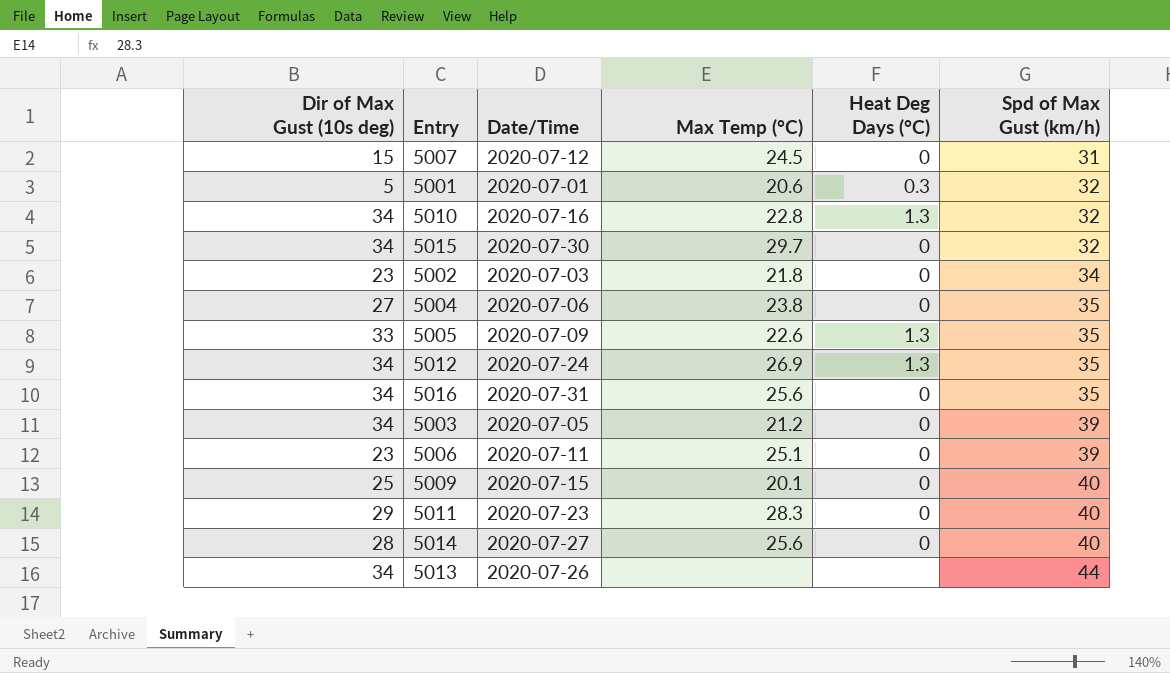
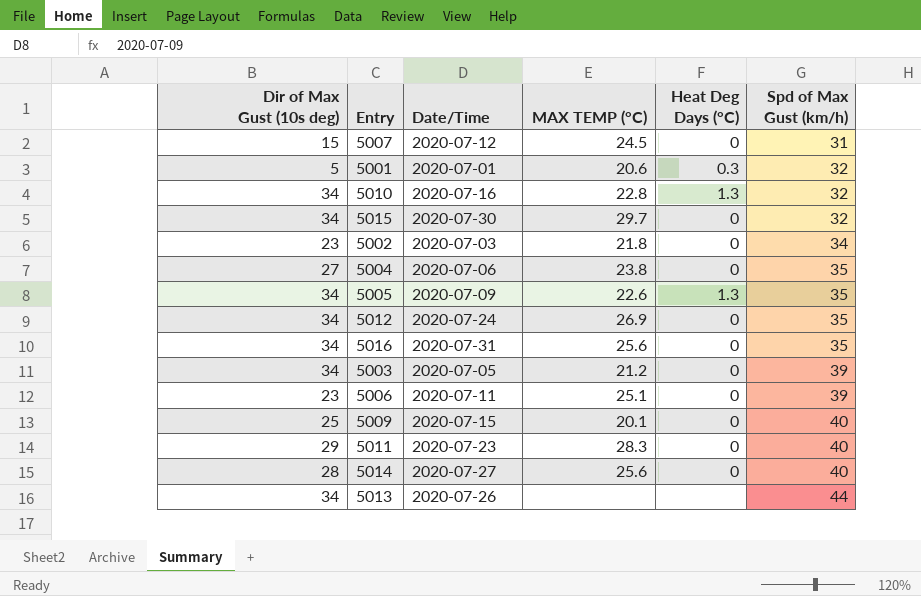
column name: Max Temp (°C) -> MAX TEMP (°C)
5005 | Dir of Max Gust (10s deg): 33 -> 34
5012 | Heat Deg Days (°C): 1.3 -> 0

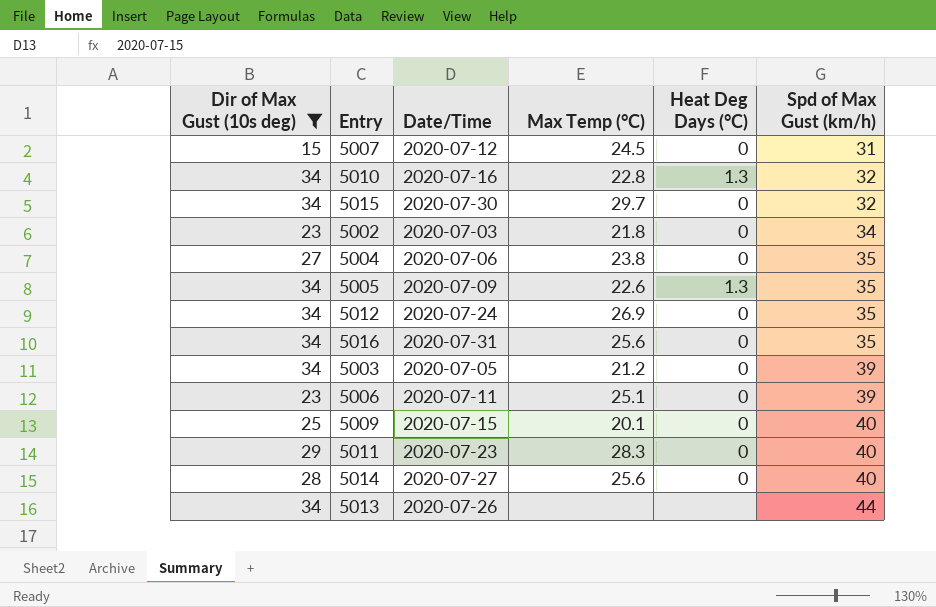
filter: none -> Dir of Max Gust (10s deg) != 5
column name: MAX TEMP (°C) -> Max Temp (°C)

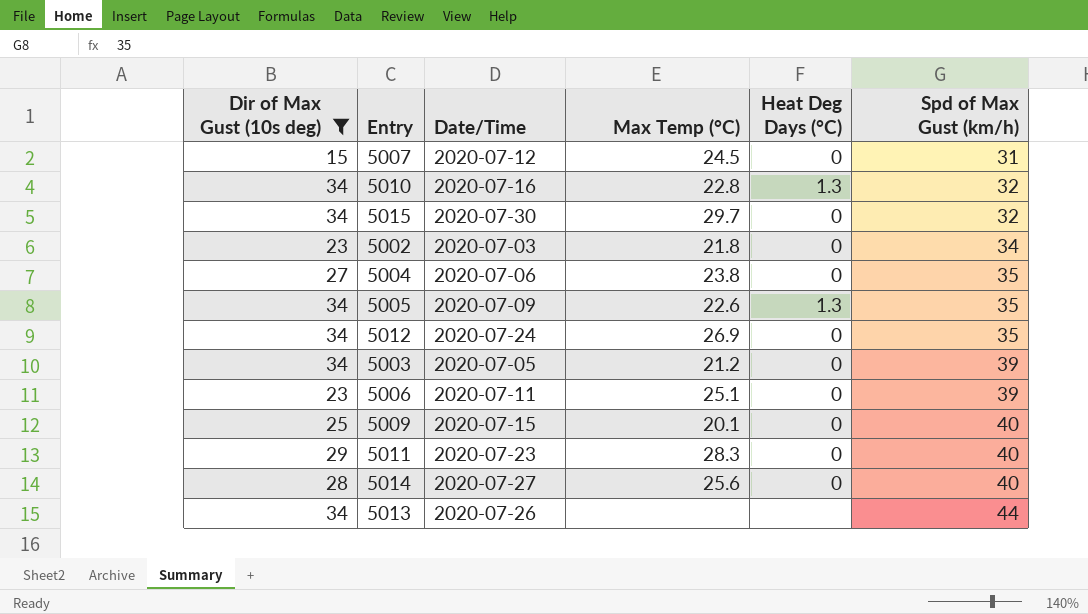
row 5016: 34 | 2020-07-31 | 25.6 | 0 | 35 -> none

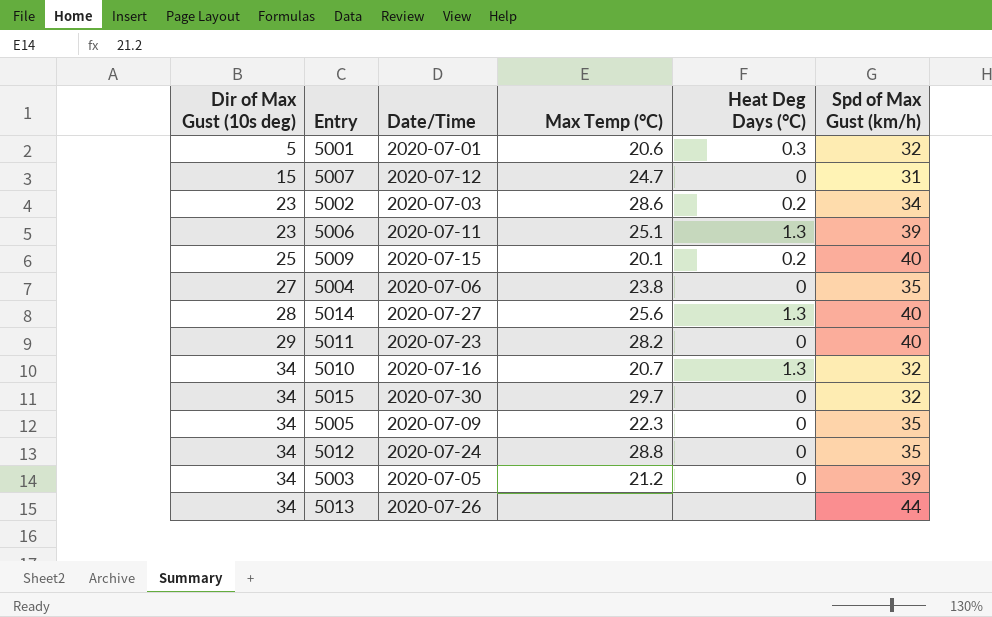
filter: Dir of Max Gust (10s deg) != 5 -> none
row order: Spd of Max Gust (km/h) ascending -> Dir of Max Gust (10s deg) ascending
5007 | Max Temp (°C): 24.5 -> 24.7
5002 | Max Temp (°C): 21.8 -> 28.6
5002 | Heat Deg Days (°C): 0 -> 0.2
5006 | Heat Deg Days (°C): 0 -> 1.3
5009 | Heat Deg Days (°C): 0 -> 0.2
5014 | Heat Deg Days (°C): 0 -> 1.3
5011 | Max Temp (°C): 28.3 -> 28.2
5010 | Max Temp (°C): 22.8 -> 20.7
5005 | Max Temp (°C): 22.6 -> 22.3
5005 | Heat Deg Days (°C): 1.3 -> 0
5012 | Max Temp (°C): 26.9 -> 28.8

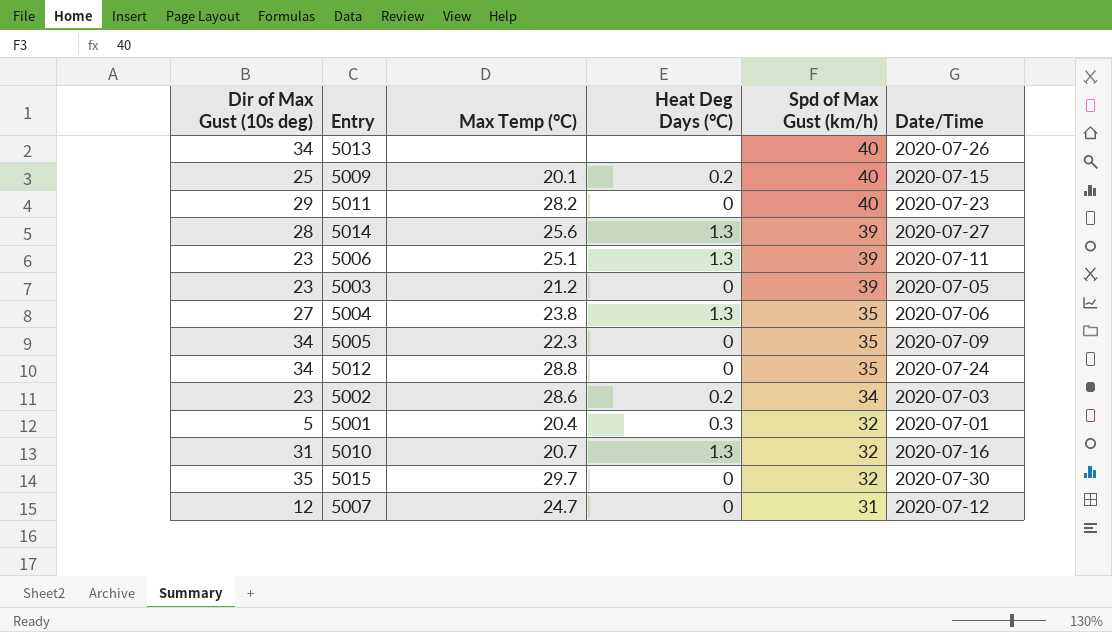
row order: Dir of Max Gust (10s deg) ascending -> Spd of Max Gust (km/h) descending
column Date/Time | position: 3 -> 6
5013 | Spd of Max Gust (km/h): 44 -> 40
5014 | Spd of Max Gust (km/h): 40 -> 39
5003 | Dir of Max Gust (10s deg): 34 -> 23
5004 | Heat Deg Days (°C): 0 -> 1.3
5001 | Max Temp (°C): 20.6 -> 20.4
5010 | Dir of Max Gust (10s deg): 34 -> 31
5015 | Dir of Max Gust (10s deg): 34 -> 35
5007 | Dir of Max Gust (10s deg): 15 -> 12

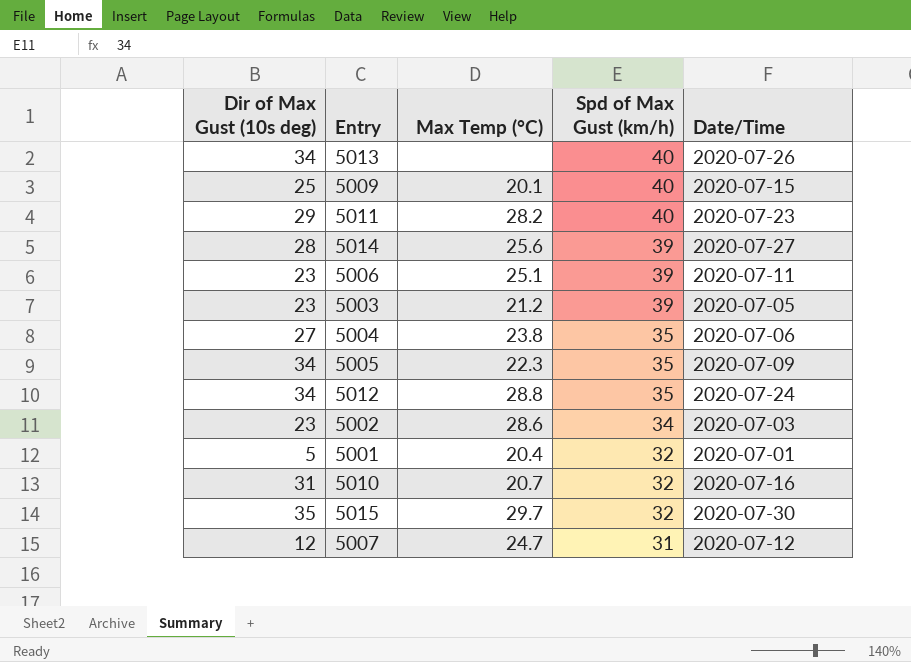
column Heat Deg Days (°C) | position: 4 -> none

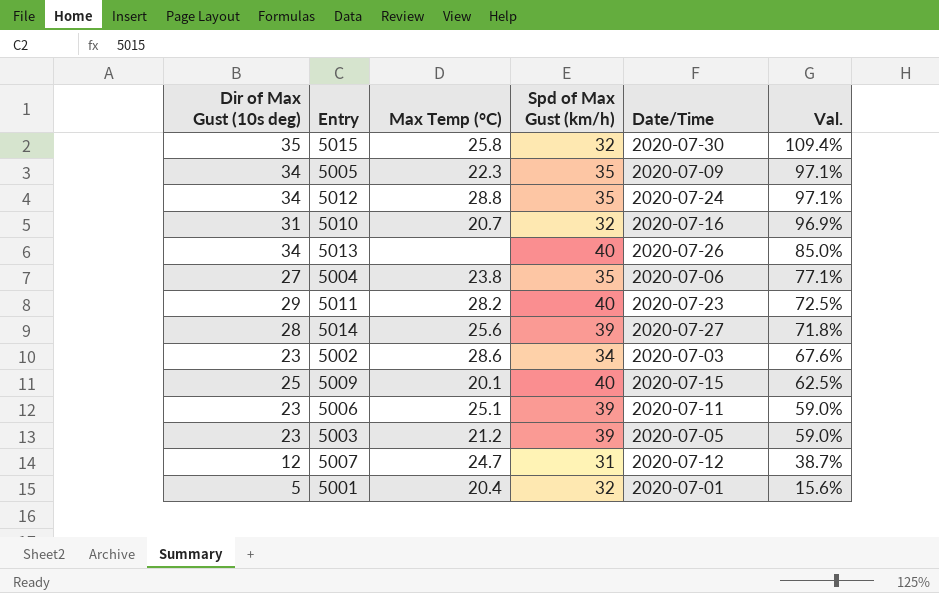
row order: Spd of Max Gust (km/h) descending -> Val. descending
column Val. | formula: none -> [Dir of Max Gust (10s deg)] / [Spd of Max Gust (km/h)]
5015 | Max Temp (°C): 29.7 -> 25.8

